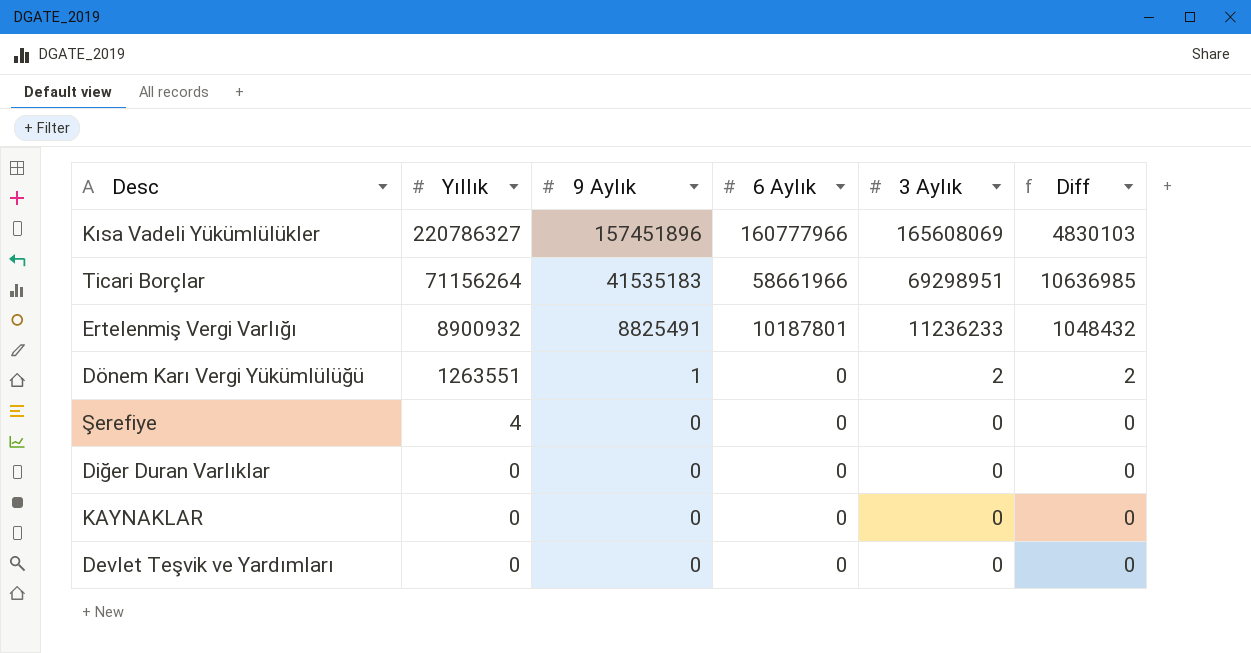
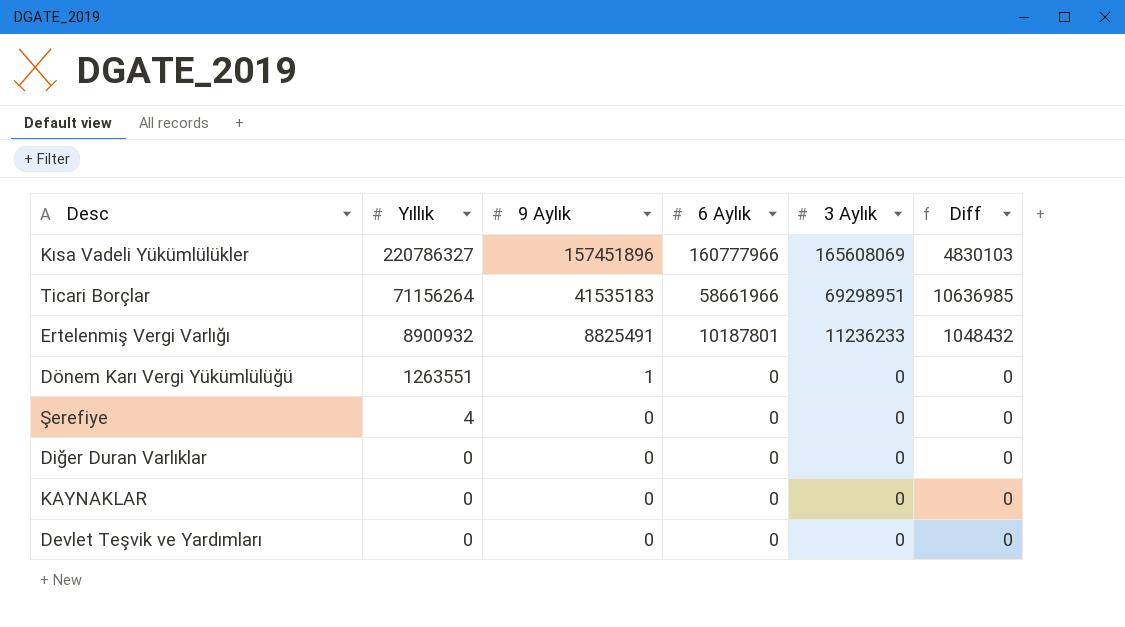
Dönem Karı Vergi Yükümlülüğü | 3 Aylık: 2 -> 0
Dönem Karı Vergi Yükümlülüğü | Diff: 2 -> 0

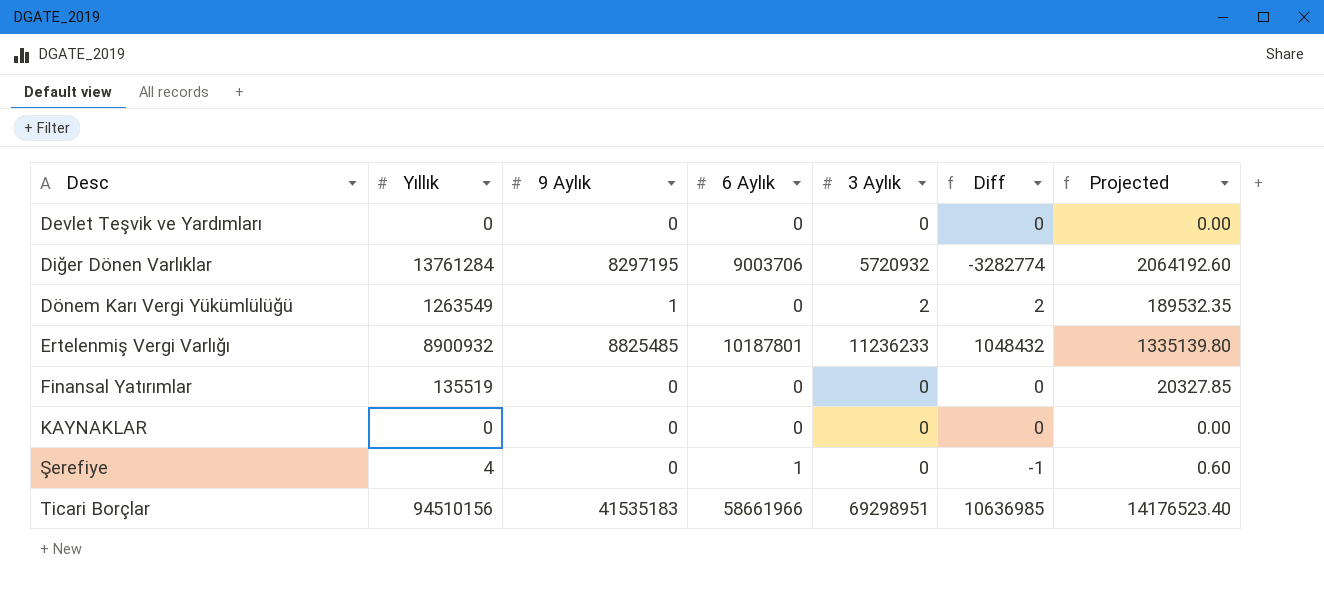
row order: Yıllık descending -> Desc ascending
column Projected | formula: none -> [Yıllık] * 0.15
row Kısa Vadeli Yükümlülükler: 220786327 | 157451896 | 160777966 | 165608069 | 4830103 -> none
row Diğer Duran Varlıklar: 0 | 0 | 0 | 0 | 0 -> none
row Diğer Dönen Varlıklar: none -> 13761284 | 8297195 | 9003706 | 5720932 | -3282774 | 2064192.60
Dönem Karı Vergi Yükümlülüğü | Yıllık: 1263551 -> 1263549
Dönem Karı Vergi Yükümlülüğü | 3 Aylık: 0 -> 2
Dönem Karı Vergi Yükümlülüğü | Diff: 0 -> 2
Ertelenmiş Vergi Varlığı | 9 Aylık: 8825491 -> 8825485
row Finansal Yatırımlar: none -> 135519 | 0 | 0 | 0 | 0 | 20327.85
Şerefiye | 6 Aylık: 0 -> 1
Şerefiye | Diff: 0 -> -1
Ticari Borçlar | Yıllık: 71156264 -> 94510156

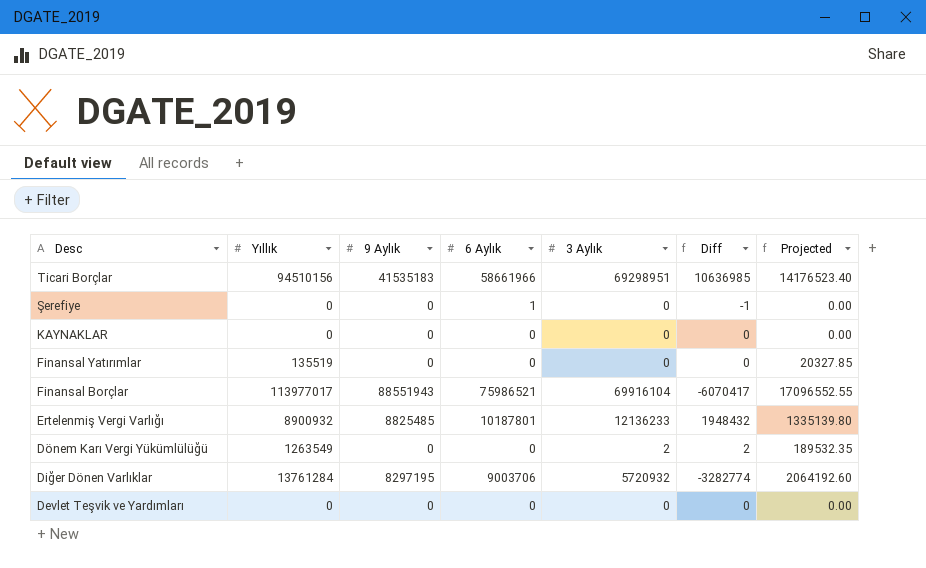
row order: Desc ascending -> Desc descending
Şerefiye | Yıllık: 4 -> 0
Şerefiye | Projected: 0.60 -> 0.00
row Finansal Borçlar: none -> 113977017 | 88551943 | 75986521 | 69916104 | -6070417 | 17096552.55
Ertelenmiş Vergi Varlığı | 3 Aylık: 11236233 -> 12136233
Ertelenmiş Vergi Varlığı | Diff: 1048432 -> 1948432
Dönem Karı Vergi Yükümlülüğü | 9 Aylık: 1 -> 0

